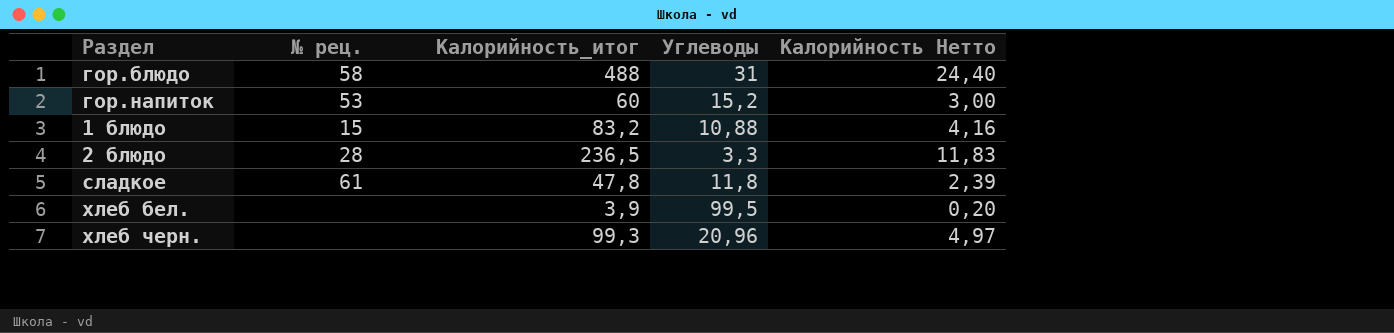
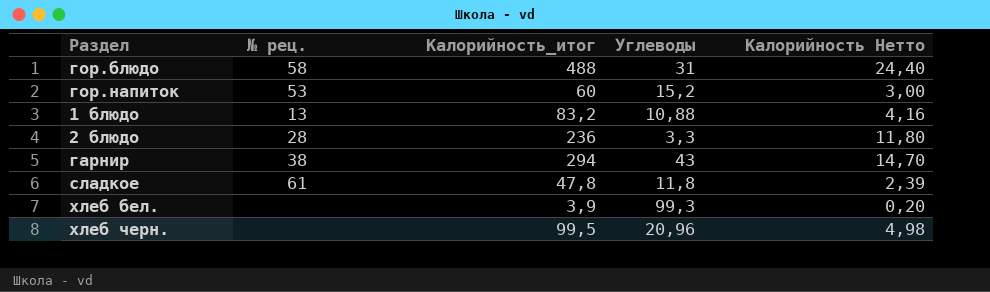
1 блюдо | № рец.: 15 -> 13
2 блюдо | Калорийность_итог: 236,5 -> 236
2 блюдо | Калорийность Нетто: 11,83 -> 11,80
row гарнир: none -> 38 | 294 | 43 | 14,70
хлеб бел. | Углеводы: 99,5 -> 99,3
хлеб черн. | Калорийность_итог: 99,3 -> 99,5
хлеб черн. | Калорийность Нетто: 4,97 -> 4,98

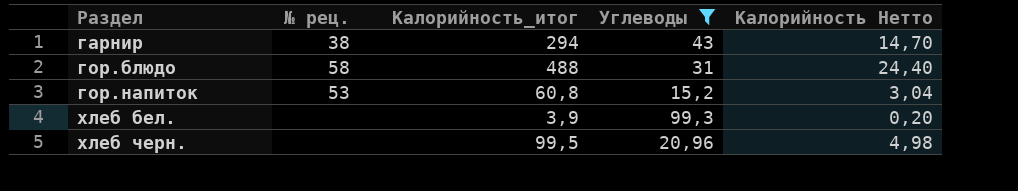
filter: none -> Углеводы >= 15,2
row order: none -> Раздел ascending
гор.напиток | Калорийность_итог: 60 -> 60,8
гор.напиток | Калорийность Нетто: 3,00 -> 3,04

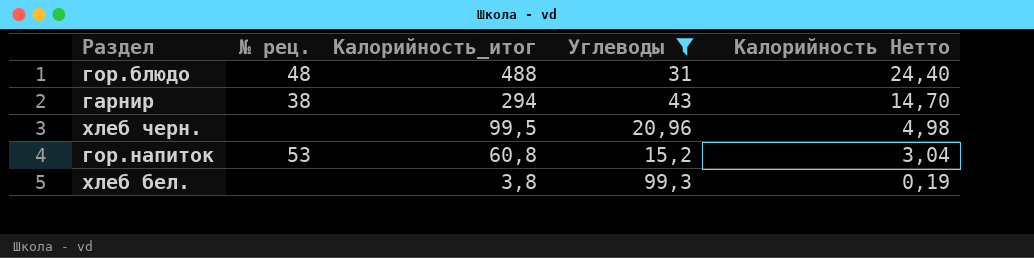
row order: Раздел ascending -> Калорийность_итог descending
гор.блюдо | № рец.: 58 -> 48
хлеб бел. | Калорийность_итог: 3,9 -> 3,8
хлеб бел. | Калорийность Нетто: 0,20 -> 0,19

